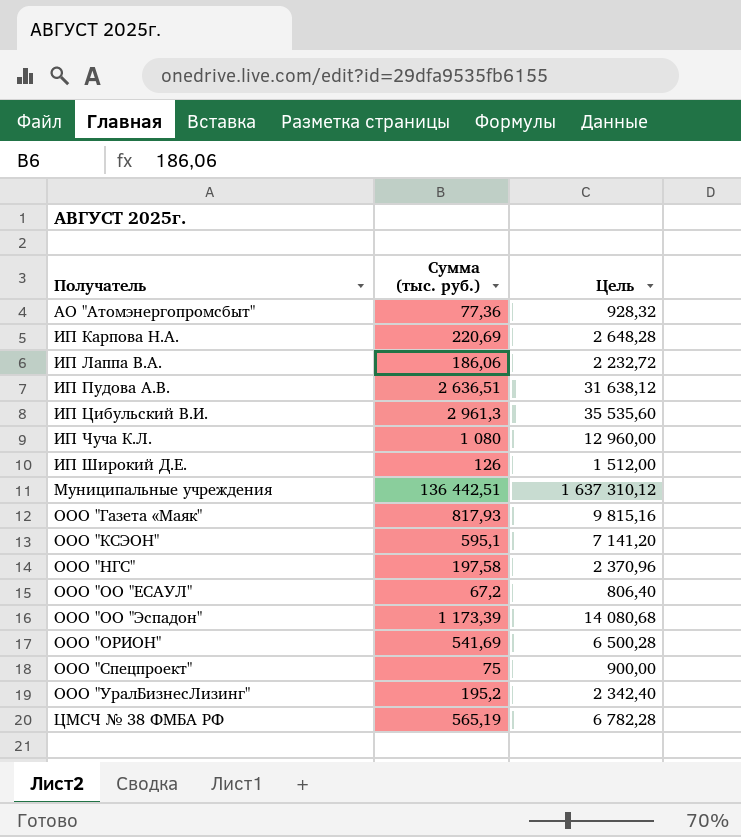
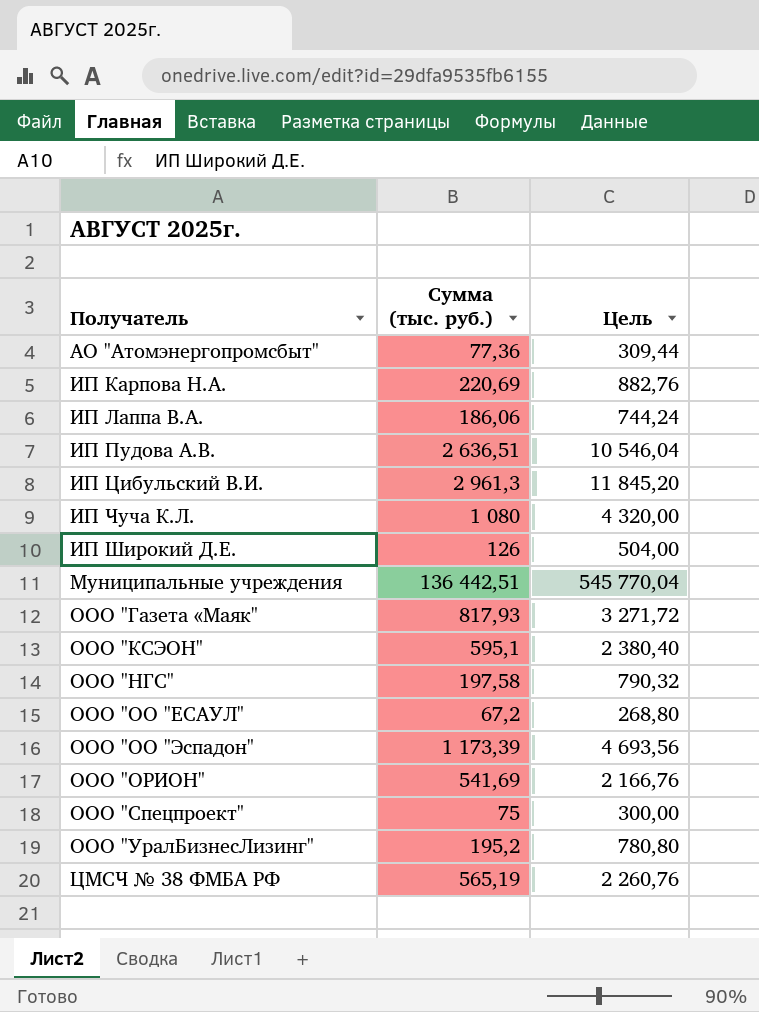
column Цель | formula: [Сумма (тыс. руб.)] * 12 -> [Сумма (тыс. руб.)] * 4

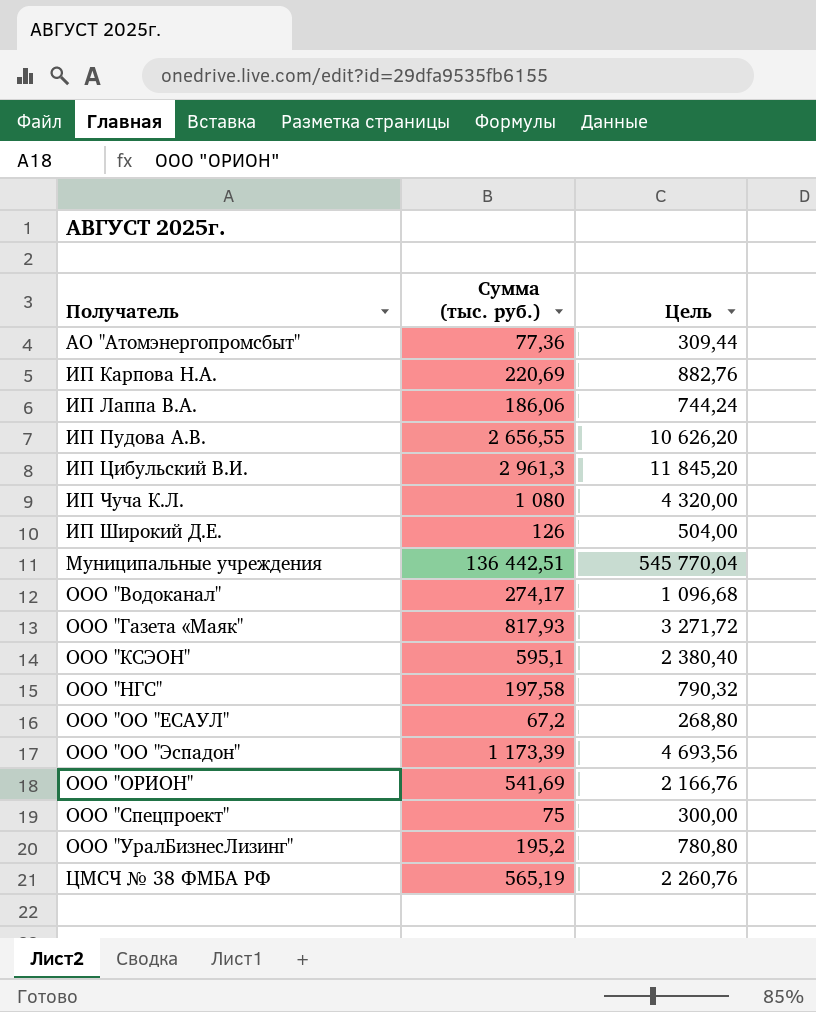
ИП Пудова А.В. | Сумма (тыс. руб.): 2 636,51 -> 2 656,55
ИП Пудова А.В. | Цель: 10 546,04 -> 10 626,20
row ООО "Водоканал": none -> 274,17 | 1 096,68

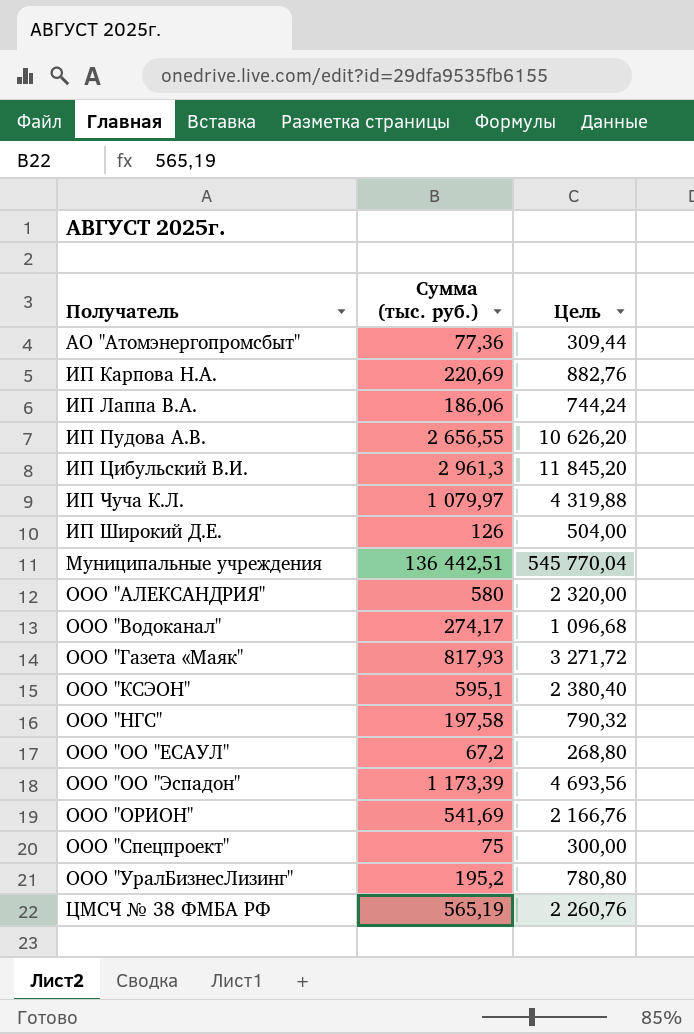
ИП Чуча К.Л. | Сумма (тыс. руб.): 1 080 -> 1 079,97
ИП Чуча К.Л. | Цель: 4 320,00 -> 4 319,88
row ООО "АЛЕКСАНДРИЯ": none -> 580 | 2 320,00

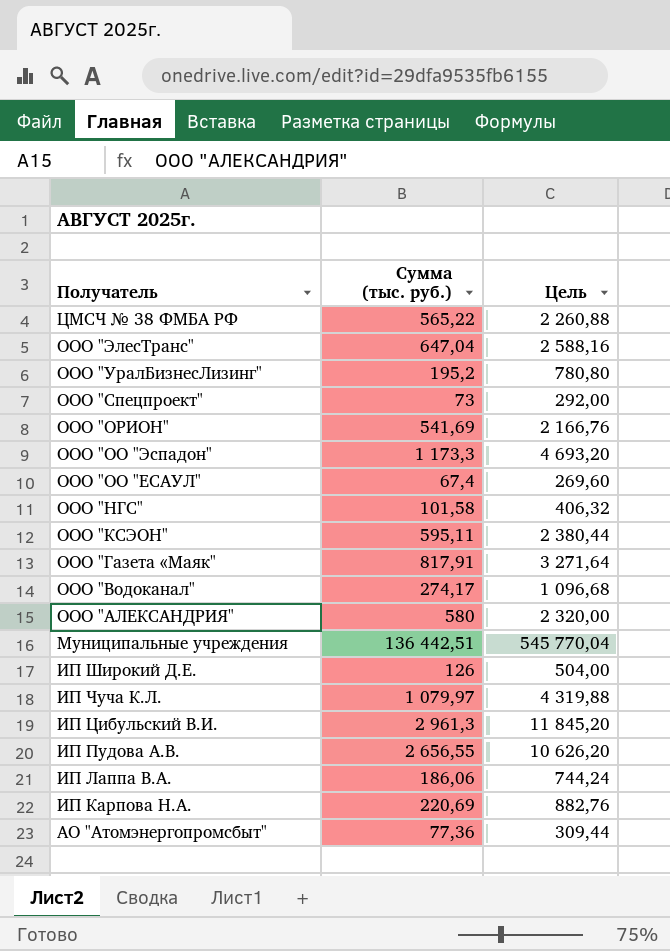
row order: Получатель ascending -> Получатель descending
ЦМСЧ № 38 ФМБА РФ | Сумма (тыс. руб.): 565,19 -> 565,22
ЦМСЧ № 38 ФМБА РФ | Цель: 2 260,76 -> 2 260,88
row ООО "ЭлесТранс": none -> 647,04 | 2 588,16
ООО "Спецпроект" | Сумма (тыс. руб.): 75 -> 73
ООО "Спецпроект" | Цель: 300,00 -> 292,00
ООО "ОО "Эспадон" | Сумма (тыс. руб.): 1 173,39 -> 1 173,3
ООО "ОО "Эспадон" | Цель: 4 693,56 -> 4 693,20
ООО "ОО "ЕСАУЛ" | Сумма (тыс. руб.): 67,2 -> 67,4
ООО "ОО "ЕСАУЛ" | Цель: 268,80 -> 269,60
ООО "НГС" | Сумма (тыс. руб.): 197,58 -> 101,58
ООО "НГС" | Цель: 790,32 -> 406,32
ООО "КСЭОН" | Сумма (тыс. руб.): 595,1 -> 595,11
ООО "КСЭОН" | Цель: 2 380,40 -> 2 380,44
ООО "Газета «Маяк" | Сумма (тыс. руб.): 817,93 -> 817,91
ООО "Газета «Маяк" | Цель: 3 271,72 -> 3 271,64

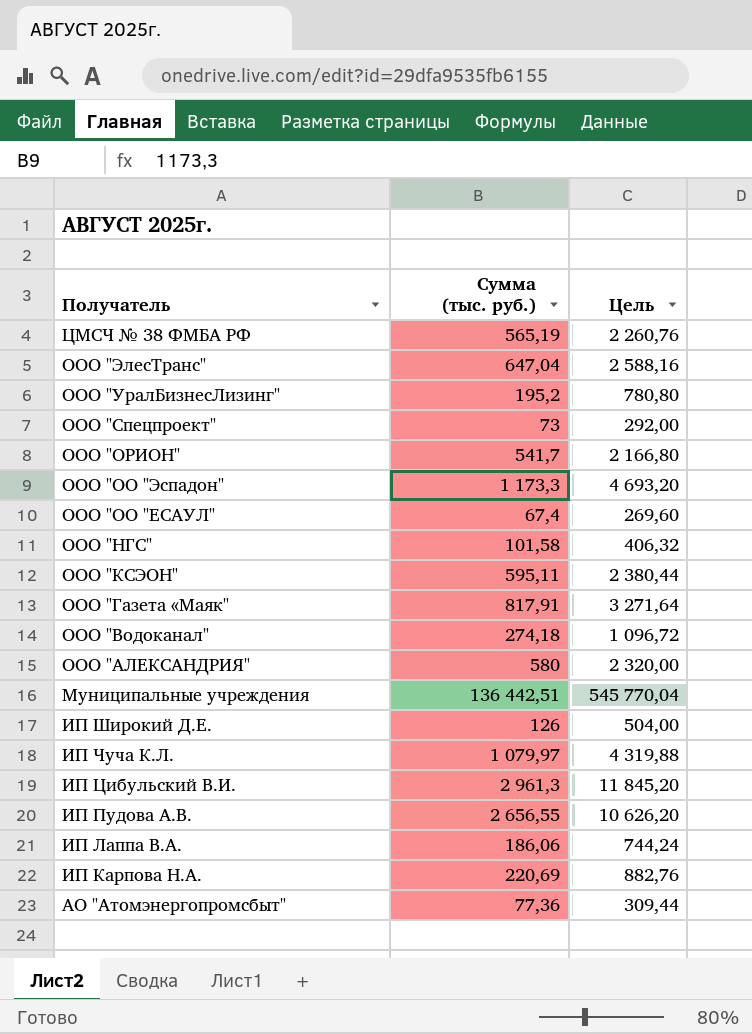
ЦМСЧ № 38 ФМБА РФ | Сумма (тыс. руб.): 565,22 -> 565,19
ЦМСЧ № 38 ФМБА РФ | Цель: 2 260,88 -> 2 260,76
ООО "ОРИОН" | Сумма (тыс. руб.): 541,69 -> 541,7
ООО "ОРИОН" | Цель: 2 166,76 -> 2 166,80
ООО "Водоканал" | Сумма (тыс. руб.): 274,17 -> 274,18
ООО "Водоканал" | Цель: 1 096,68 -> 1 096,72

